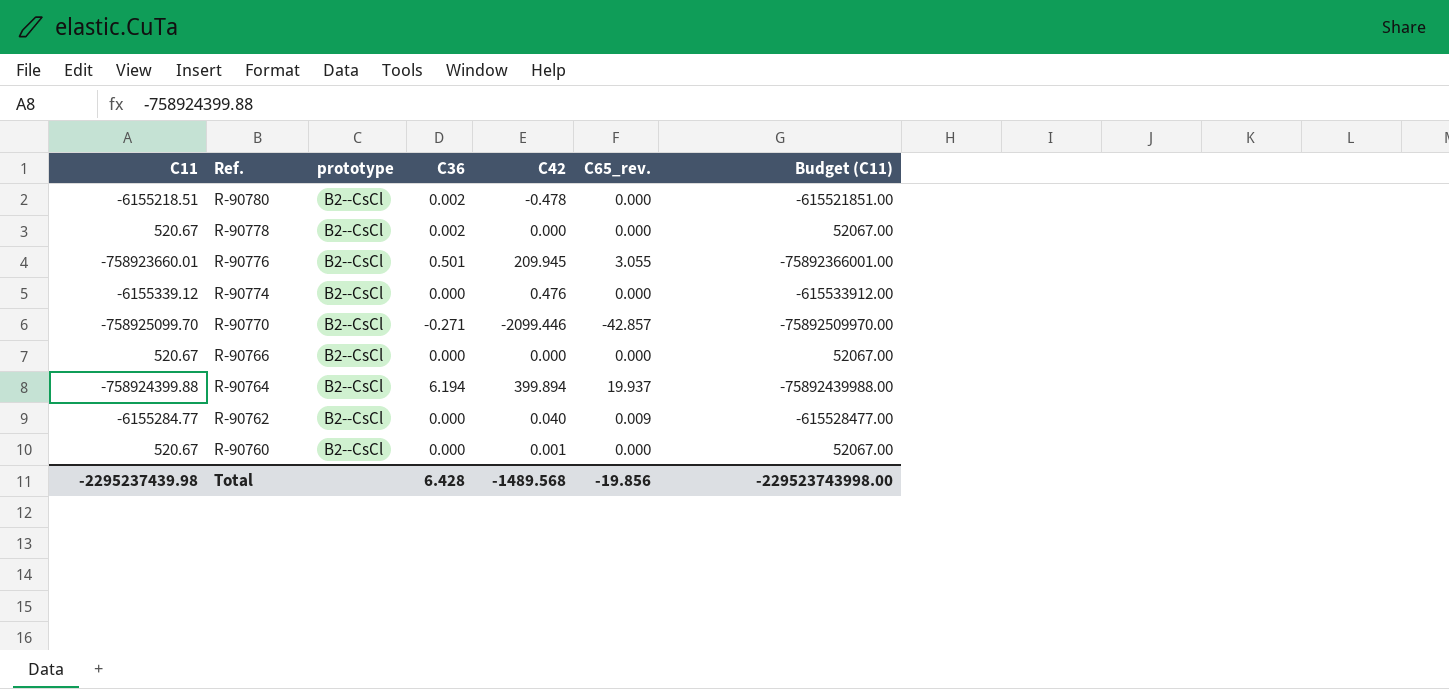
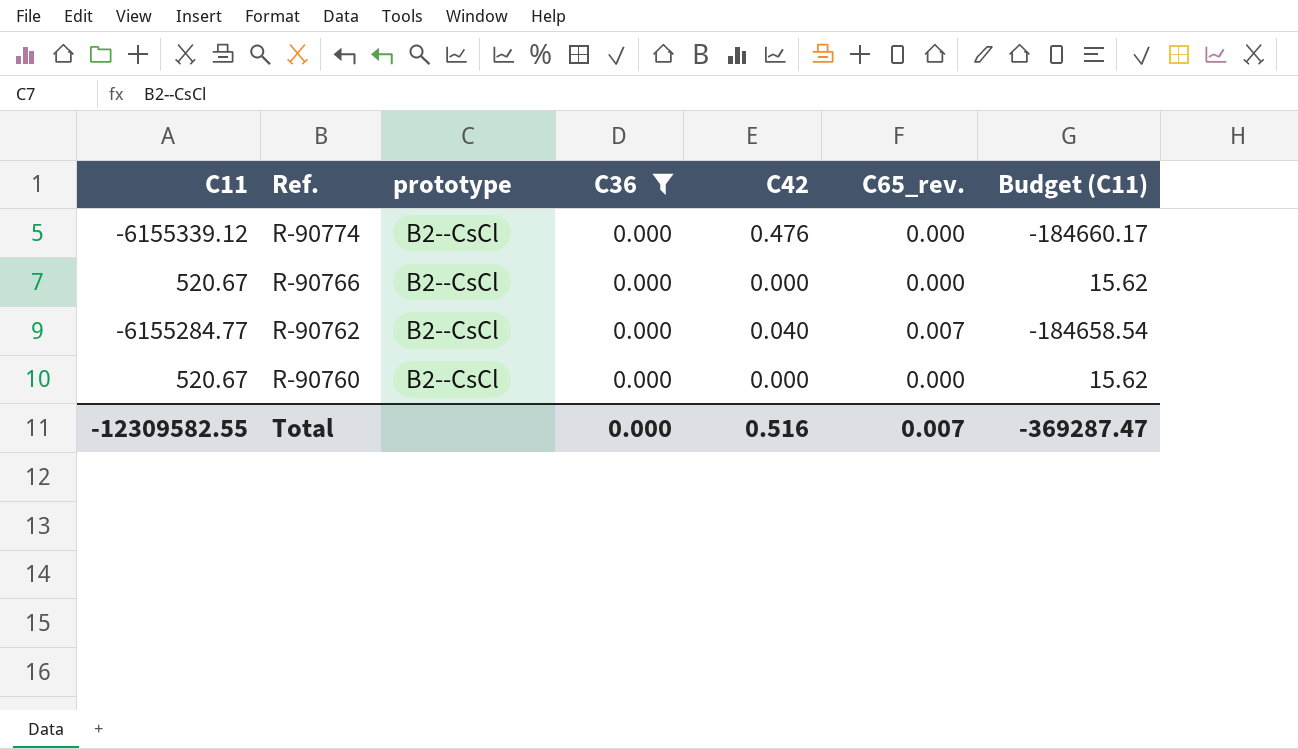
filter: none -> C36 = 0.000
column Budget (C11) | formula: [C11] * 100 -> [C11] * 0.03
R-90762 | C65_rev.: 0.009 -> 0.007
R-90760 | C42: 0.001 -> 0.000
Total | C11: -2295237439.98 -> -12309582.55
Total | C36: 6.428 -> 0.000
Total | C42: -1489.568 -> 0.516
Total | C65_rev.: -19.856 -> 0.007
Total | Budget (C11): -229523743998.00 -> -369287.47

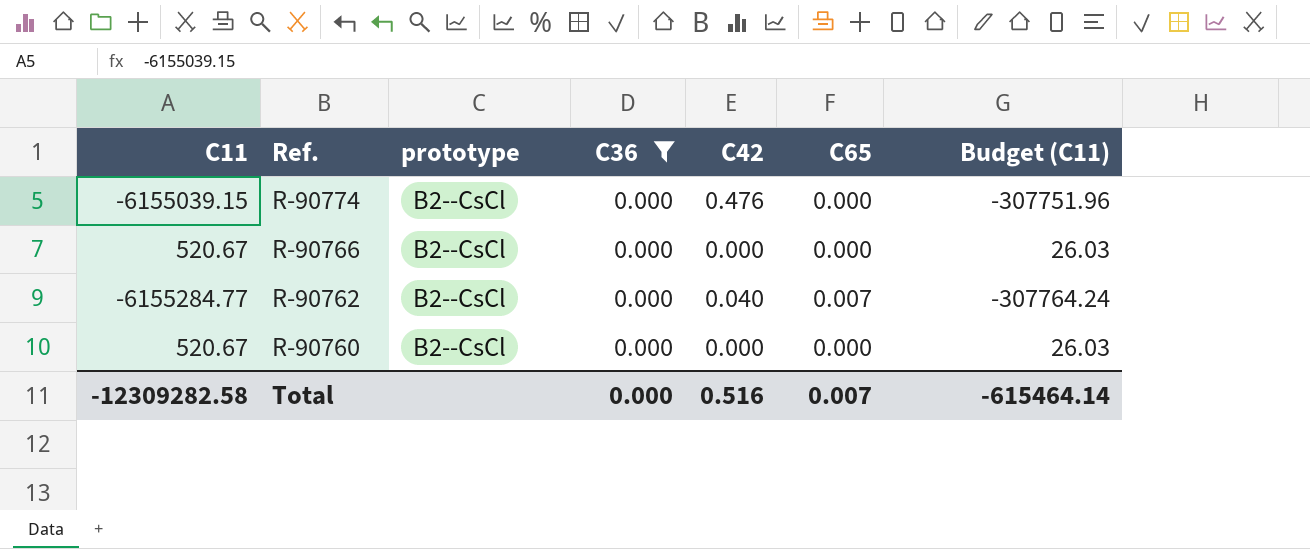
column name: C65_rev. -> C65
column Budget (C11) | formula: [C11] * 0.03 -> [C11] * 0.05
R-90774 | C11: -6155339.12 -> -6155039.15
Total | C11: -12309582.55 -> -12309282.58
Total | Budget (C11): -369287.47 -> -615464.14

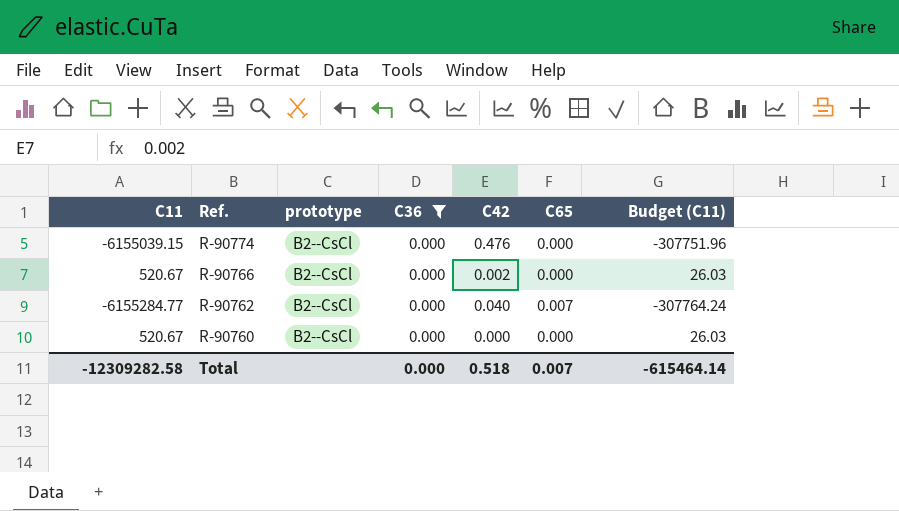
R-90766 | C42: 0.000 -> 0.002
Total | C42: 0.516 -> 0.518

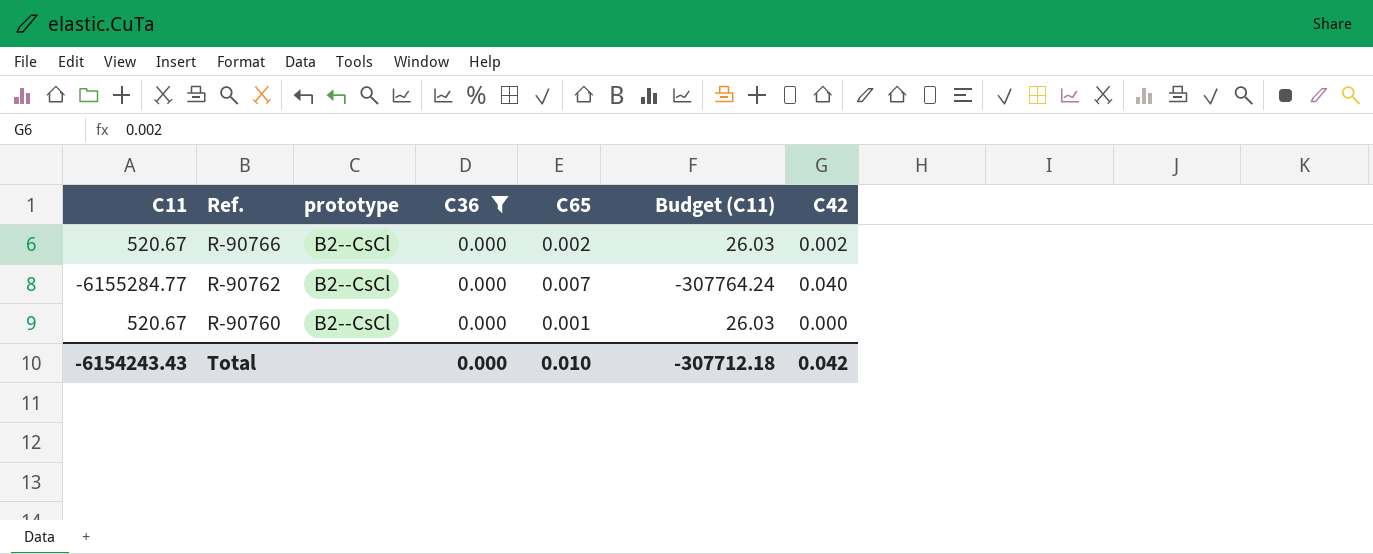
column C42 | position: 5 -> 7
row R-90774: -6155039.15 | B2--CsCl | 0.000 | 0.476 | 0.000 | -307751.96 -> none
R-90766 | C65: 0.000 -> 0.002
R-90760 | C65: 0.000 -> 0.001
Total | C11: -12309282.58 -> -6154243.43
Total | C65: 0.007 -> 0.010
Total | Budget (C11): -615464.14 -> -307712.18
Total | C42: 0.518 -> 0.042

